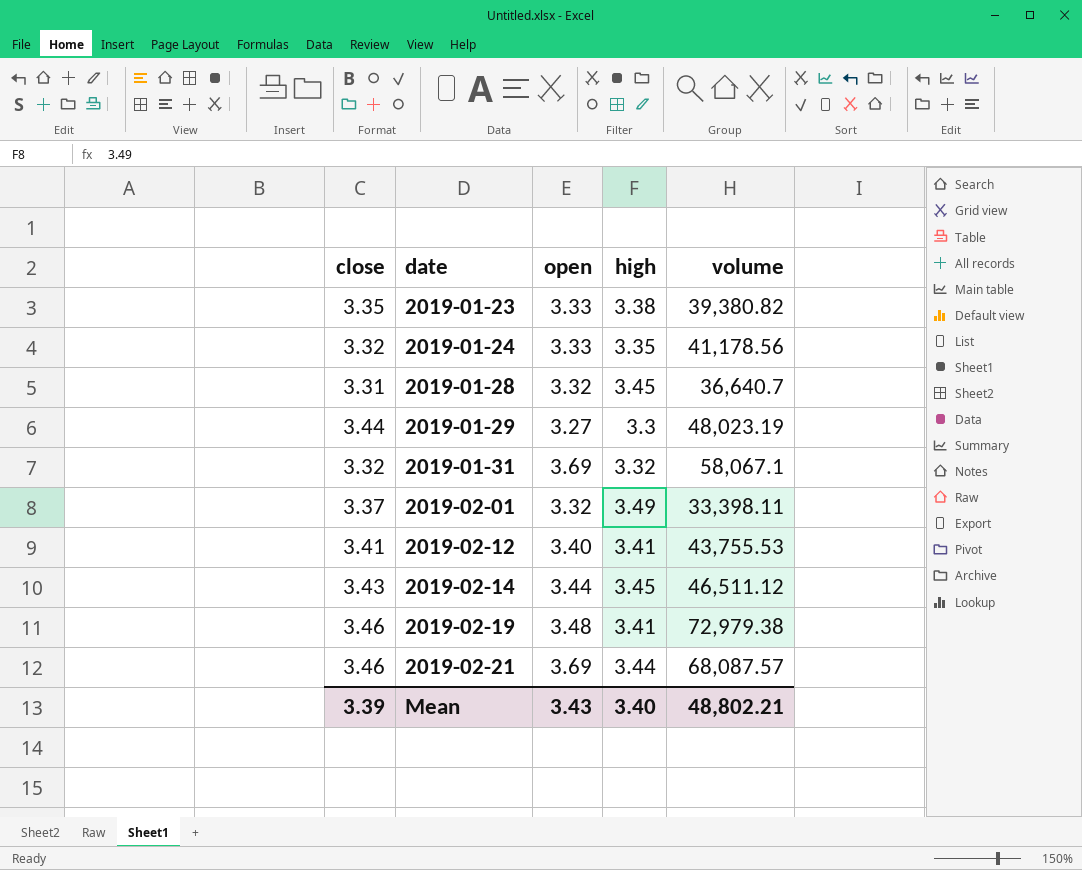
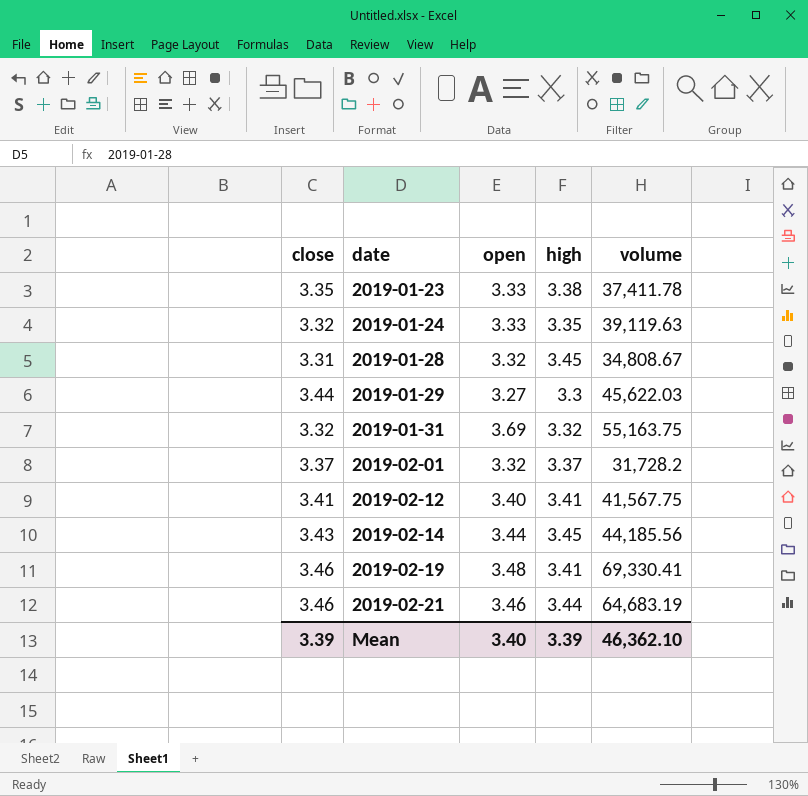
2019-01-23 | volume: 39,380.82 -> 37,411.78
2019-01-24 | volume: 41,178.56 -> 39,119.63
2019-01-28 | volume: 36,640.7 -> 34,808.67
2019-01-29 | volume: 48,023.19 -> 45,622.03
2019-01-31 | volume: 58,067.1 -> 55,163.75
2019-02-01 | high: 3.49 -> 3.37
2019-02-01 | volume: 33,398.11 -> 31,728.2
2019-02-12 | volume: 43,755.53 -> 41,567.75
2019-02-14 | volume: 46,511.12 -> 44,185.56
2019-02-19 | volume: 72,979.38 -> 69,330.41
2019-02-21 | open: 3.69 -> 3.46
2019-02-21 | volume: 68,087.57 -> 64,683.19
Mean | open: 3.43 -> 3.40
Mean | high: 3.40 -> 3.39
Mean | volume: 48,802.21 -> 46,362.10

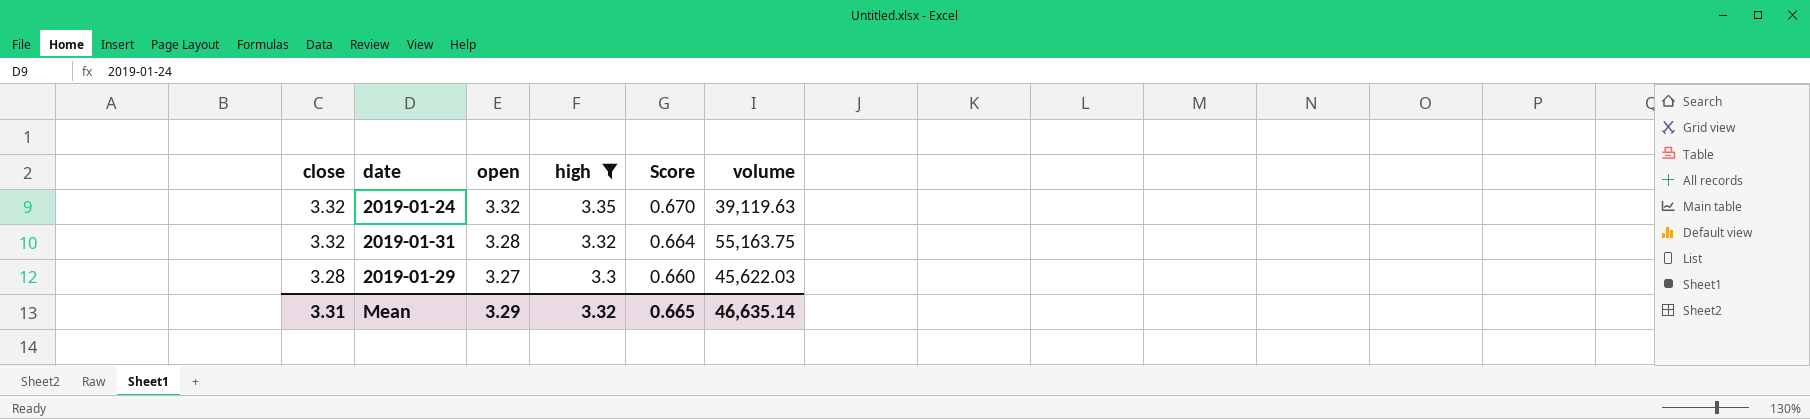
filter: none -> high <= 3.35
row order: date ascending -> close descending
column Score | formula: none -> [high] * 0.2
2019-01-24 | open: 3.33 -> 3.32
2019-01-31 | open: 3.69 -> 3.28
2019-01-29 | close: 3.44 -> 3.28
Mean | close: 3.39 -> 3.31
Mean | open: 3.40 -> 3.29
Mean | high: 3.39 -> 3.32
Mean | volume: 46,362.10 -> 46,635.14

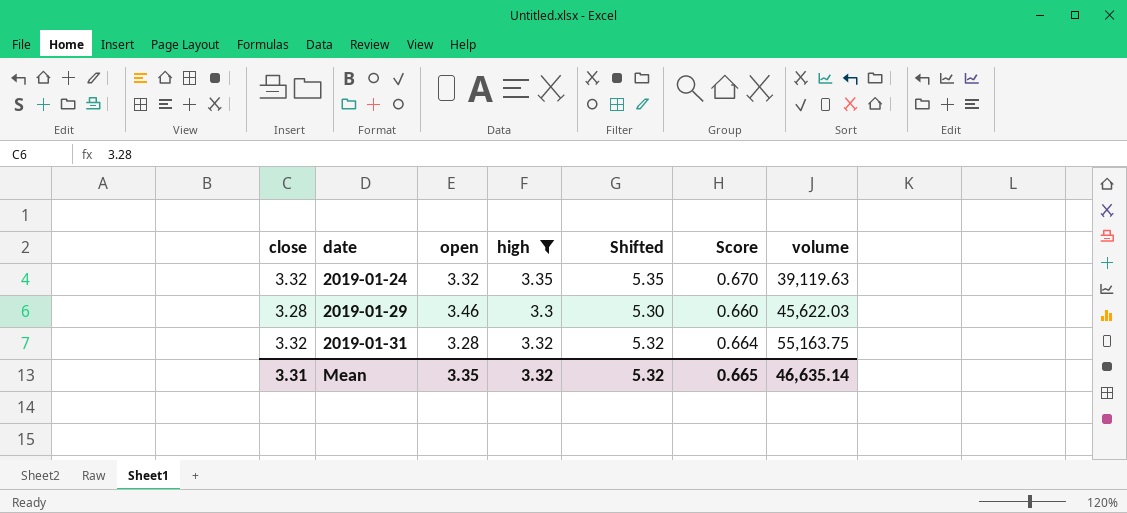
row order: close descending -> date ascending
column Shifted | formula: none -> [high] + 2
2019-01-29 | open: 3.27 -> 3.46
Mean | open: 3.29 -> 3.35

